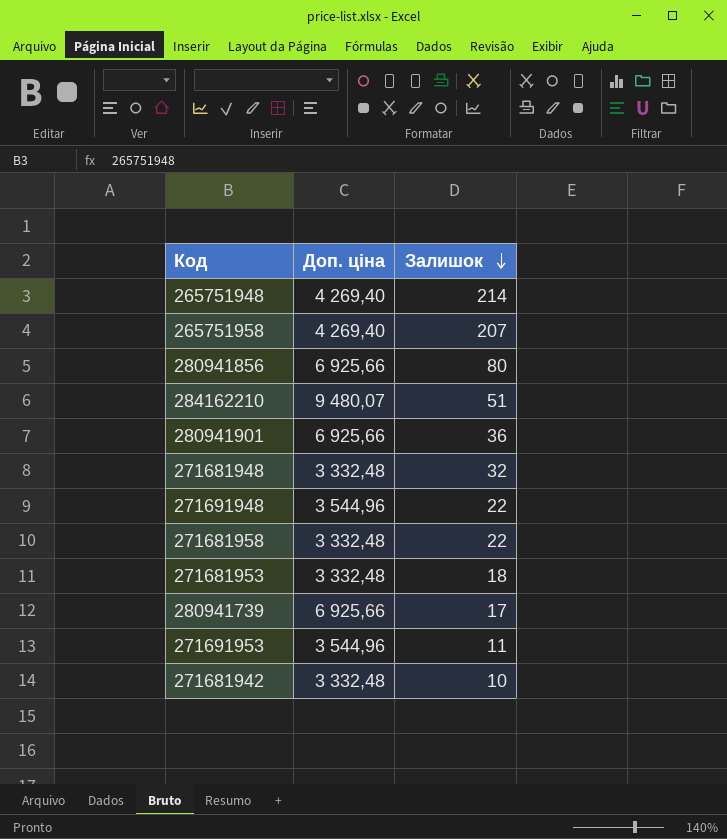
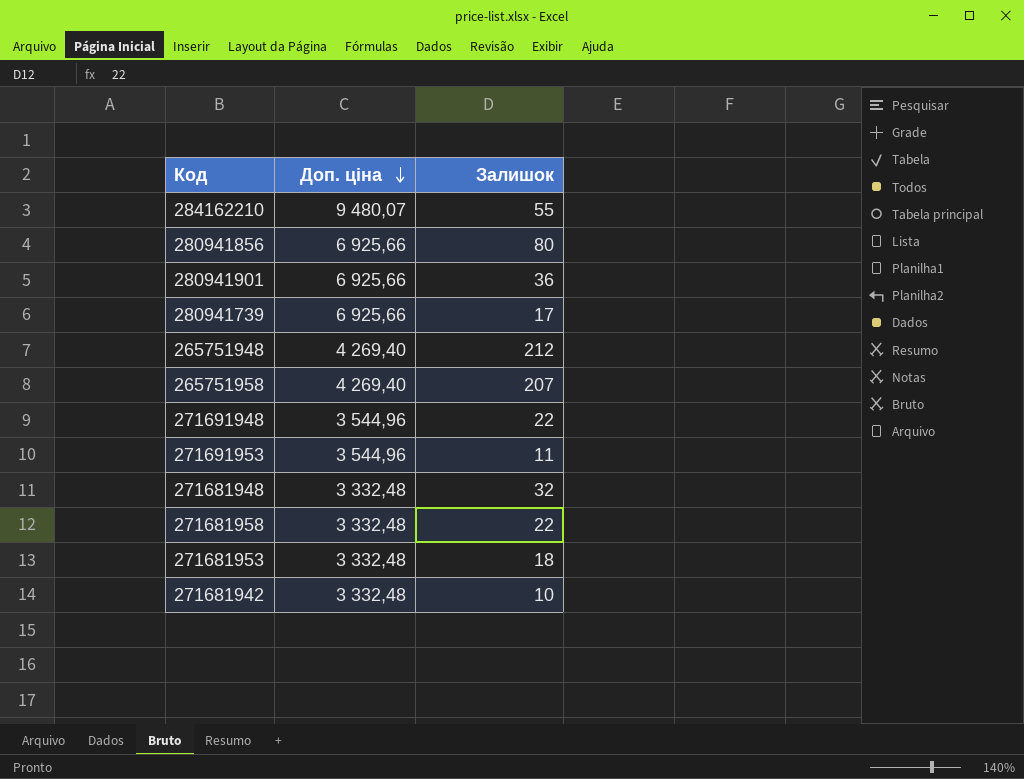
row order: Залишок descending -> Доп. ціна descending
284162210 | Залишок: 51 -> 55
265751948 | Залишок: 214 -> 212

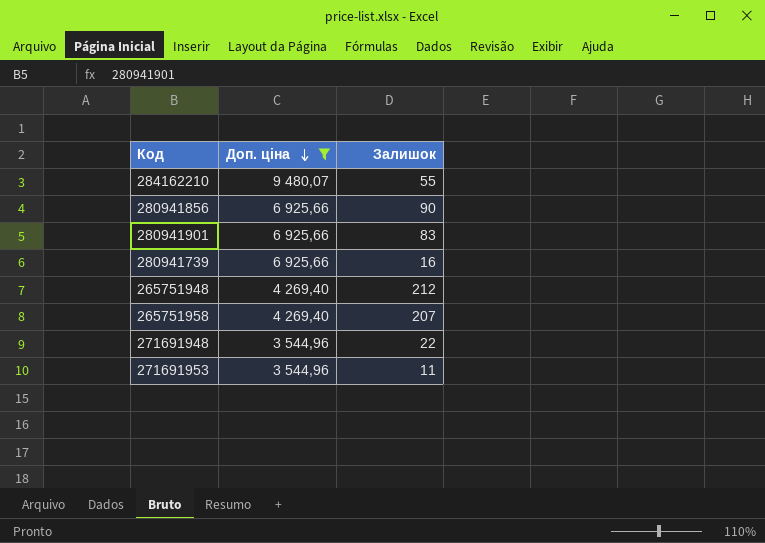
filter: none -> Доп. ціна != 3 332,48
280941856 | Залишок: 80 -> 90
280941901 | Залишок: 36 -> 83
280941739 | Залишок: 17 -> 16

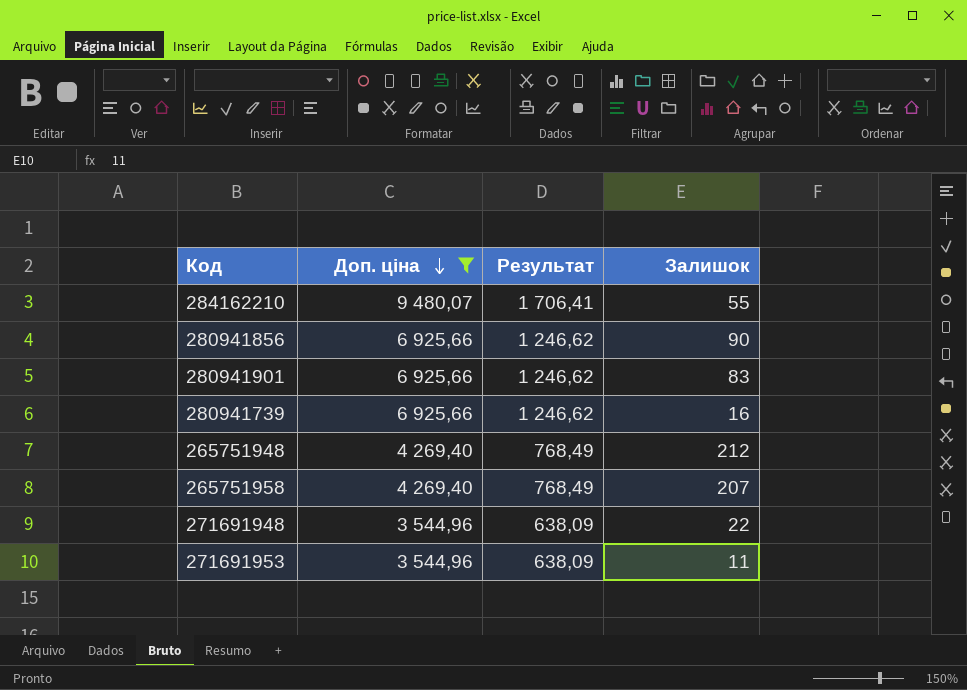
column Результат | formula: none -> [Доп. ціна] * 0,18

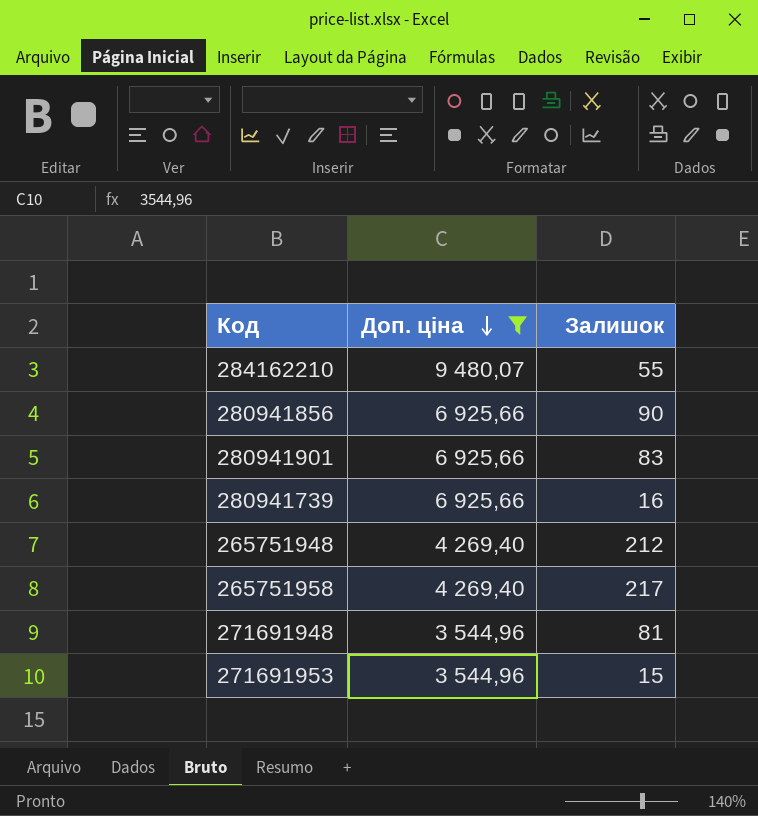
column Результат | formula: [Доп. ціна] * 0,18 -> none
265751958 | Залишок: 207 -> 217
271691948 | Залишок: 22 -> 81
271691953 | Залишок: 11 -> 15

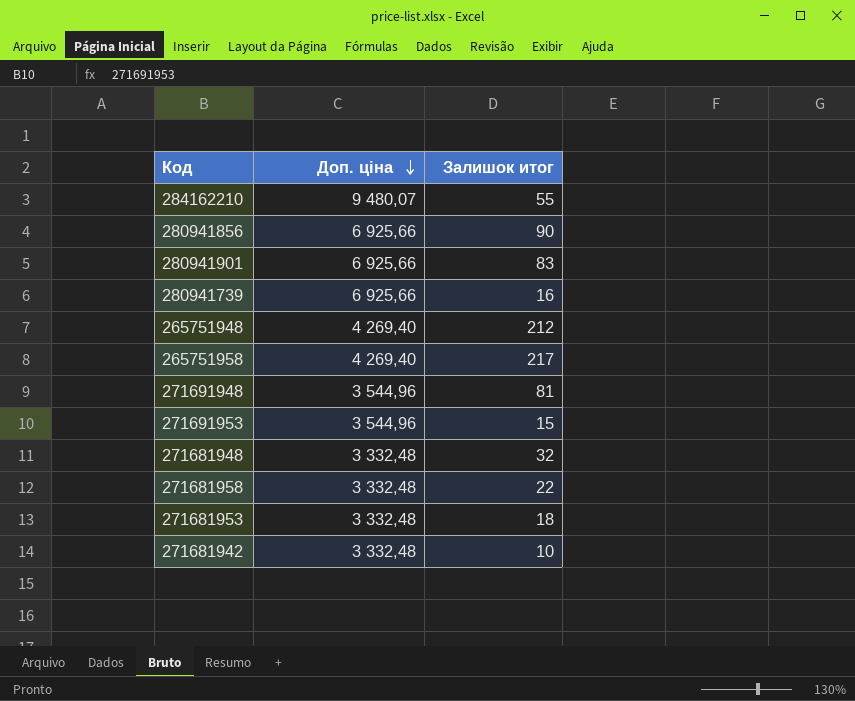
filter: Доп. ціна != 3 332,48 -> none
column name: Залишок -> Залишок итог

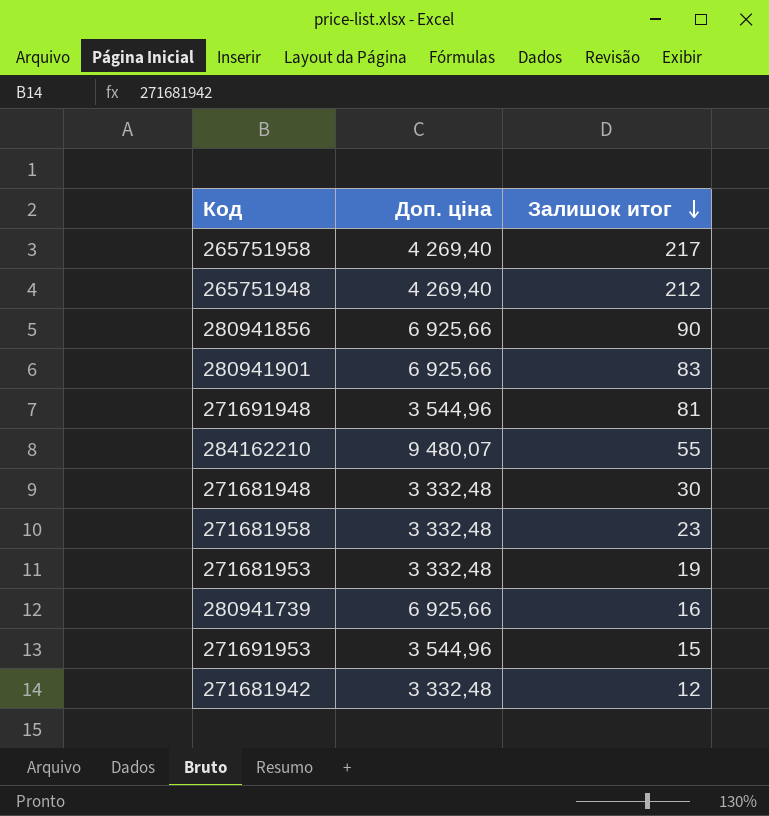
row order: Доп. ціна descending -> Залишок итог descending
271681948 | Залишок итог: 32 -> 30
271681958 | Залишок итог: 22 -> 23
271681953 | Залишок итог: 18 -> 19
271681942 | Залишок итог: 10 -> 12

